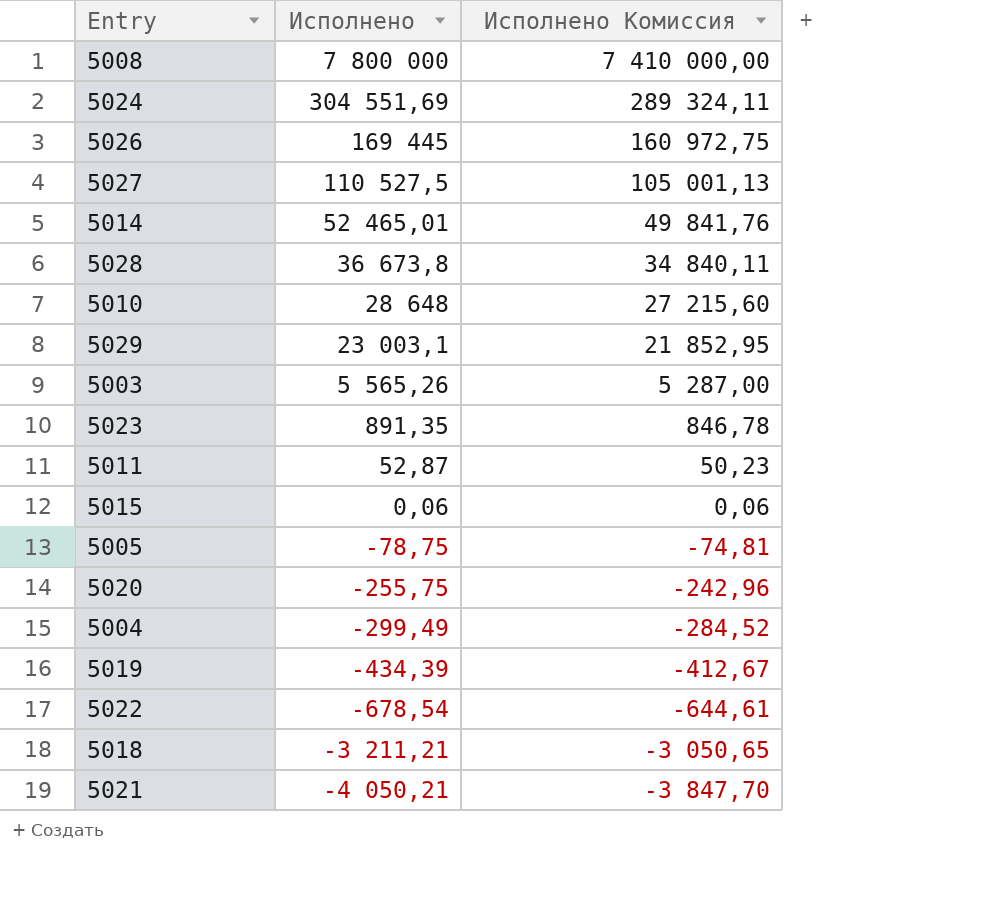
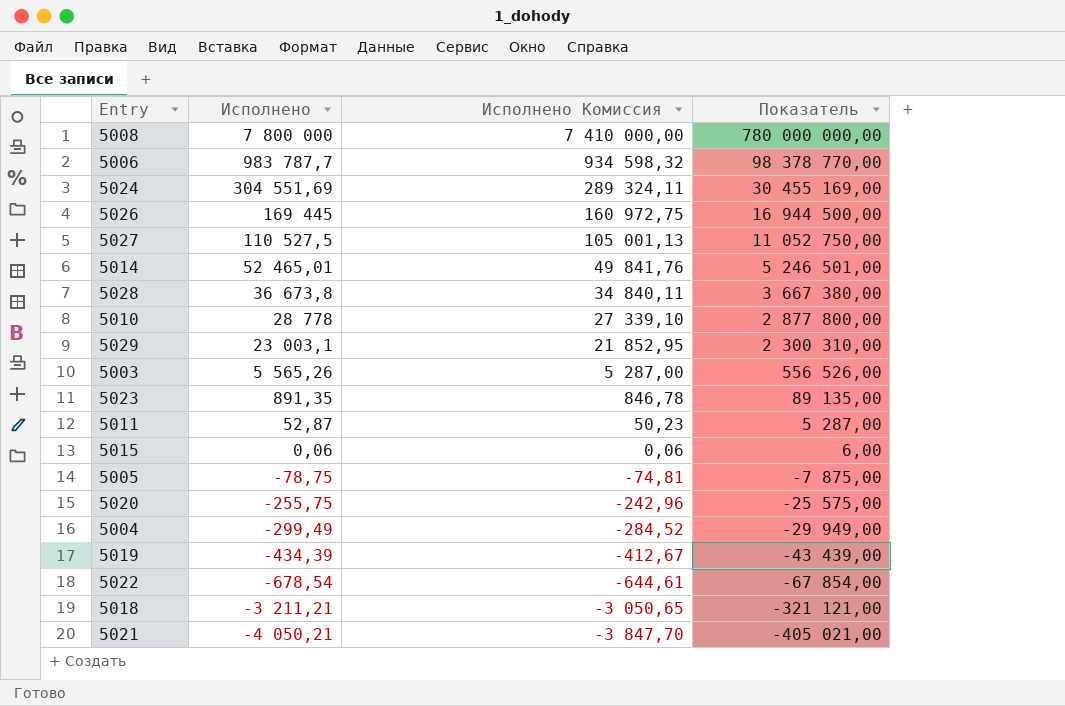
column Показатель | formula: none -> [Исполнено] * 100
row 5006: none -> 983 787,7 | 934 598,32 | 98 378 770,00
5010 | Исполнено: 28 648 -> 28 778
5010 | Исполнено Комиссия: 27 215,60 -> 27 339,10

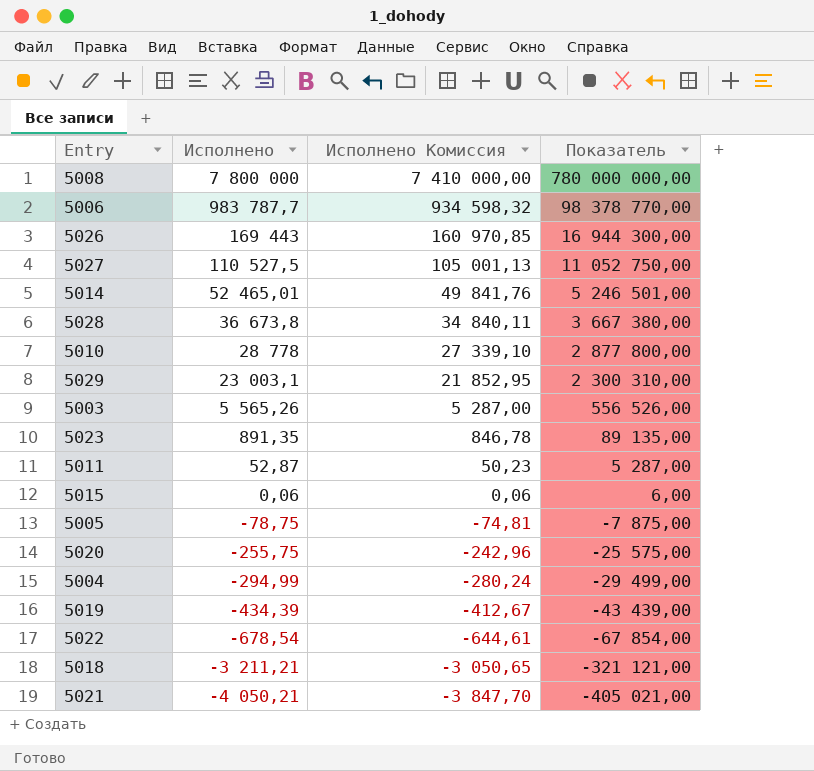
row 5024: 304 551,69 | 289 324,11 | 30 455 169,00 -> none
5026 | Исполнено: 169 445 -> 169 443
5026 | Исполнено Комиссия: 160 972,75 -> 160 970,85
5026 | Показатель: 16 944 500,00 -> 16 944 300,00
5004 | Исполнено: -299,49 -> -294,99
5004 | Исполнено Комиссия: -284,52 -> -280,24
5004 | Показатель: -29 949,00 -> -29 499,00

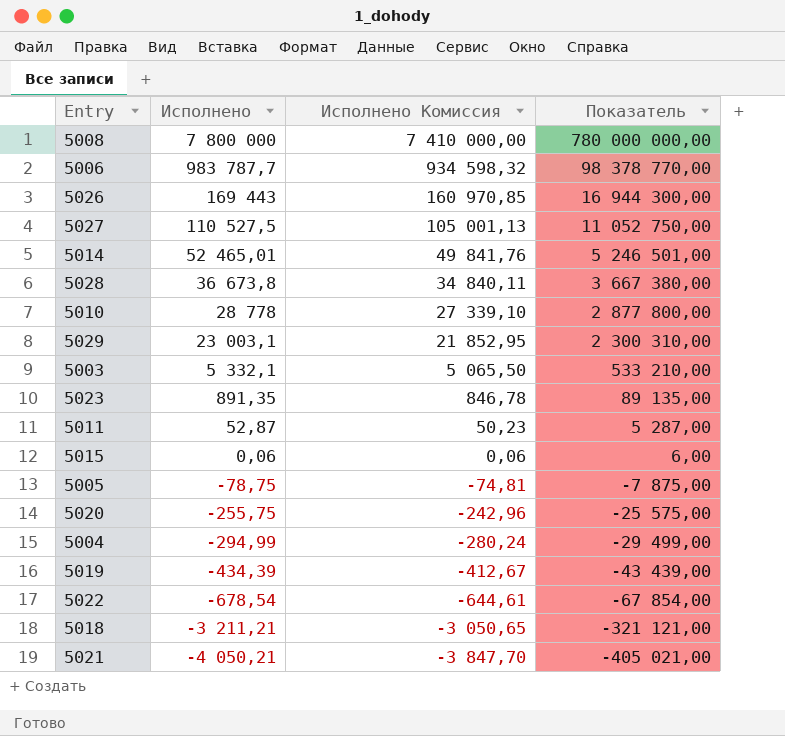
5003 | Исполнено: 5 565,26 -> 5 332,1
5003 | Исполнено Комиссия: 5 287,00 -> 5 065,50
5003 | Показатель: 556 526,00 -> 533 210,00

